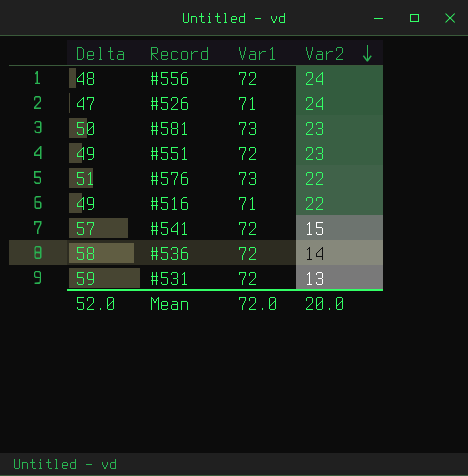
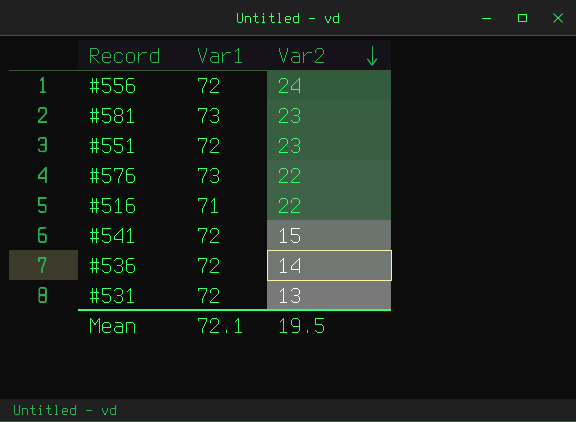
column Delta | formula: [Var1] - [Var2] -> none
row #526: 47 | 71 | 24 -> none
Mean | Var1: 72.0 -> 72.1
Mean | Var2: 20.0 -> 19.5

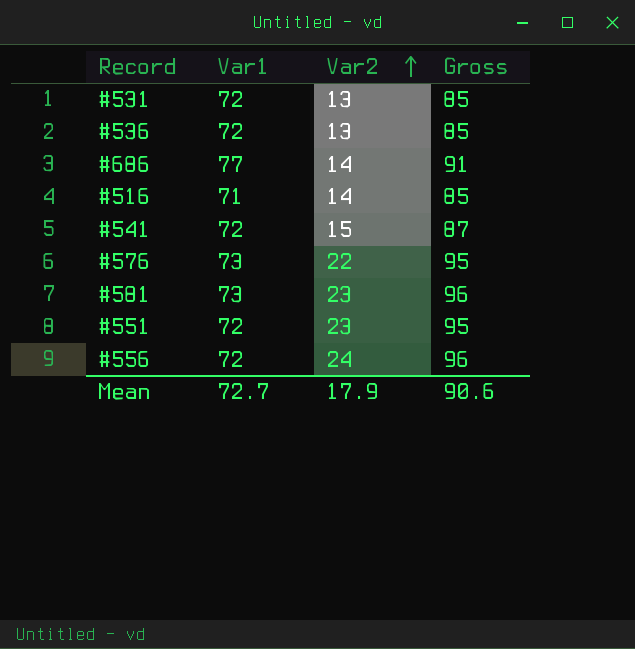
row order: Var2 descending -> Var2 ascending
column Gross | formula: none -> [Var1] + [Var2]
#536 | Var2: 14 -> 13
row #686: none -> 77 | 14 | 91
#516 | Var2: 22 -> 14
Mean | Var1: 72.1 -> 72.7
Mean | Var2: 19.5 -> 17.9

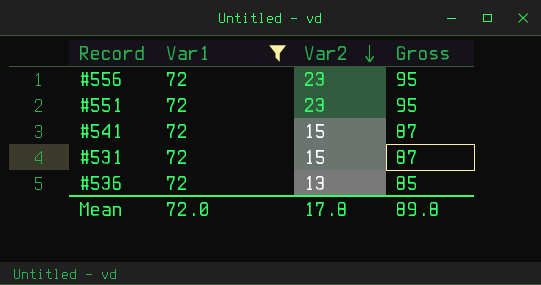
filter: none -> Var1 = 72
row order: Var2 ascending -> Var2 descending
#556 | Var2: 24 -> 23
#556 | Gross: 96 -> 95
#531 | Var2: 13 -> 15
#531 | Gross: 85 -> 87
Mean | Var1: 72.7 -> 72.0
Mean | Var2: 17.9 -> 17.8
Mean | Gross: 90.6 -> 89.8

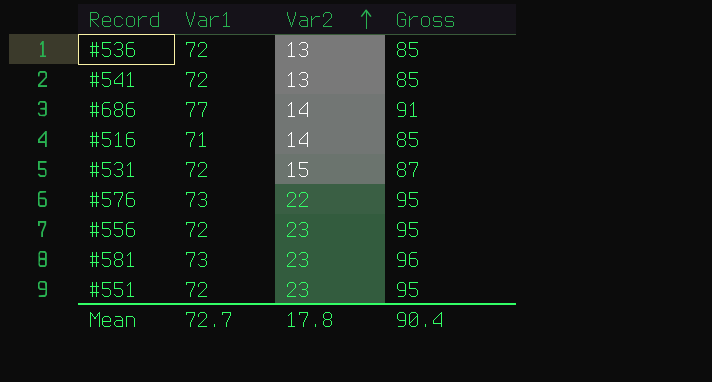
filter: Var1 = 72 -> none
row order: Var2 descending -> Var2 ascending
#541 | Var2: 15 -> 13
#541 | Gross: 87 -> 85
Mean | Var1: 72.0 -> 72.7
Mean | Gross: 89.8 -> 90.4

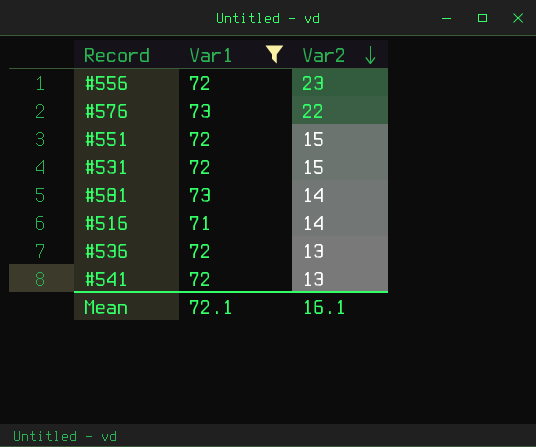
filter: none -> Var1 != 77
row order: Var2 ascending -> Var2 descending
column Gross | formula: [Var1] + [Var2] -> none
#551 | Var2: 23 -> 15
#581 | Var2: 23 -> 14
Mean | Var1: 72.7 -> 72.1
Mean | Var2: 17.8 -> 16.1

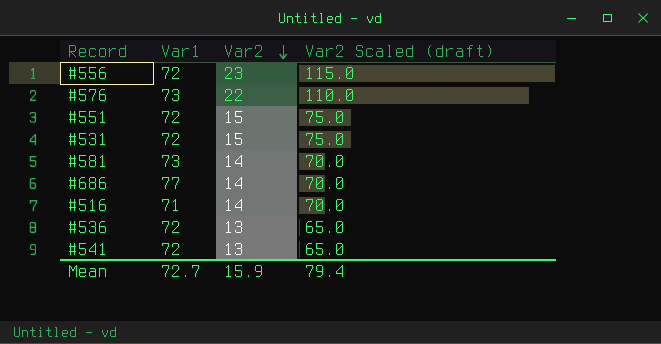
filter: Var1 != 77 -> none
column Var2 Scaled (draft) | formula: none -> [Var2] * 5
Mean | Var1: 72.1 -> 72.7
Mean | Var2: 16.1 -> 15.9

